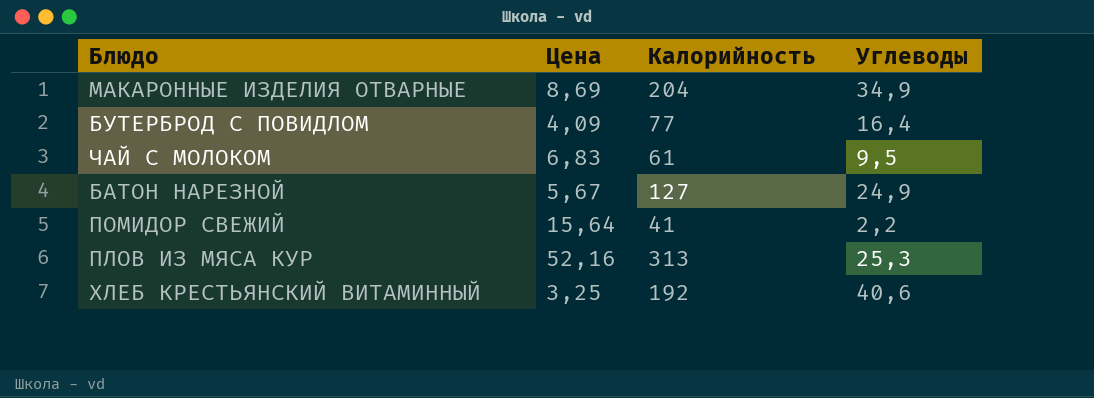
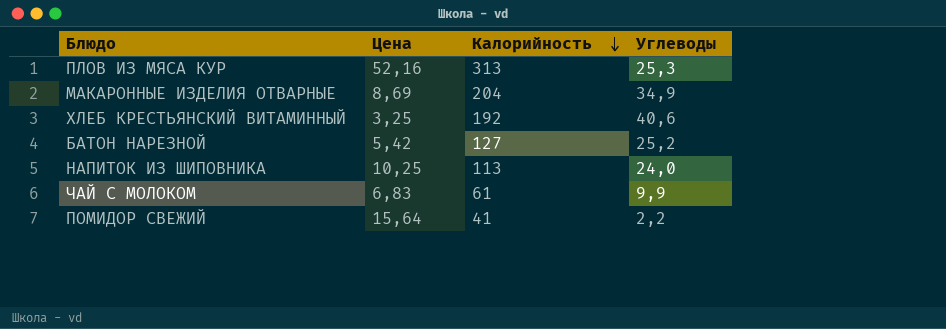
row order: none -> Калорийность descending
row БУТЕРБРОД С ПОВИДЛОМ: 4,09 | 77 | 16,4 -> none
БАТОН НАРЕЗНОЙ | Цена: 5,67 -> 5,42
БАТОН НАРЕЗНОЙ | Углеводы: 24,9 -> 25,2
row НАПИТОК ИЗ ШИПОВНИКА: none -> 10,25 | 113 | 24,0
ЧАЙ С МОЛОКОМ | Углеводы: 9,5 -> 9,9

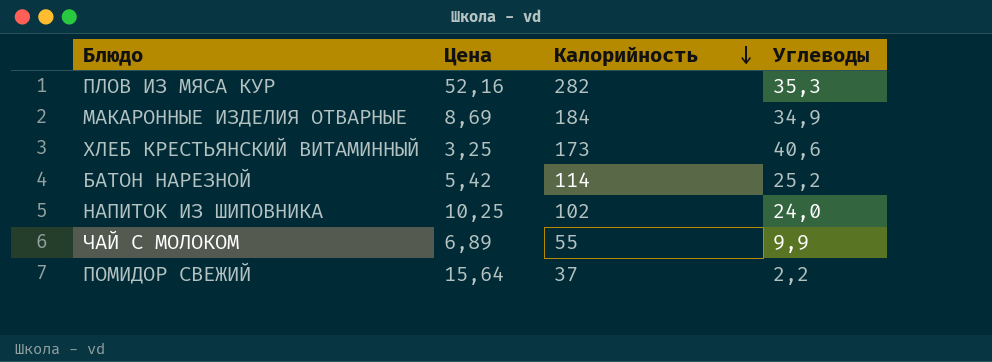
ПЛОВ ИЗ МЯСА КУР | Калорийность: 313 -> 282
ПЛОВ ИЗ МЯСА КУР | Углеводы: 25,3 -> 35,3
МАКАРОННЫЕ ИЗДЕЛИЯ ОТВАРНЫЕ | Калорийность: 204 -> 184
ХЛЕБ КРЕСТЬЯНСКИЙ ВИТАМИННЫЙ | Калорийность: 192 -> 173
БАТОН НАРЕЗНОЙ | Калорийность: 127 -> 114
НАПИТОК ИЗ ШИПОВНИКА | Калорийность: 113 -> 102
ЧАЙ С МОЛОКОМ | Цена: 6,83 -> 6,89
ЧАЙ С МОЛОКОМ | Калорийность: 61 -> 55
ПОМИДОР СВЕЖИЙ | Калорийность: 41 -> 37

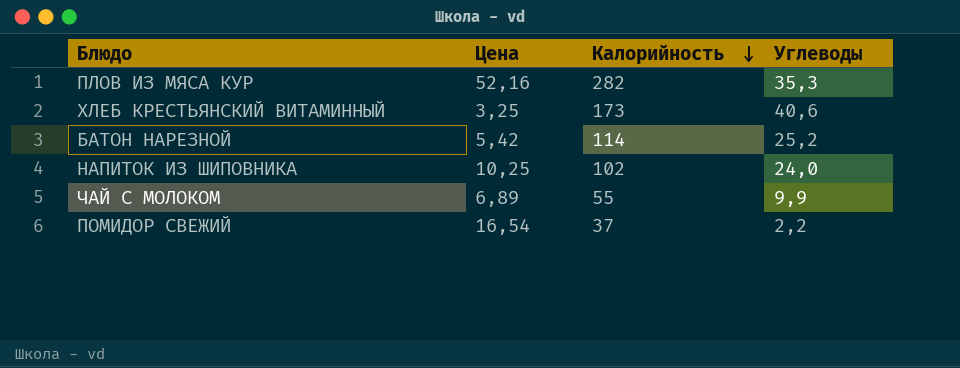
row МАКАРОННЫЕ ИЗДЕЛИЯ ОТВАРНЫЕ: 8,69 | 184 | 34,9 -> none
ПОМИДОР СВЕЖИЙ | Цена: 15,64 -> 16,54

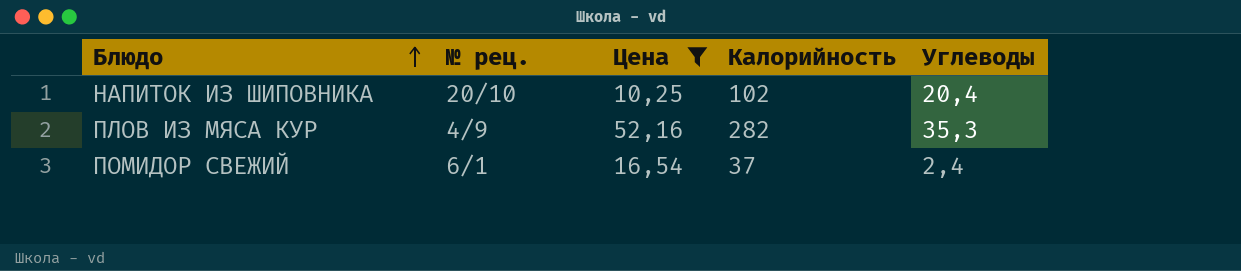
filter: none -> Цена >= 10,25
row order: Калорийность descending -> Блюдо ascending
column № рец. | position: none -> 2
НАПИТОК ИЗ ШИПОВНИКА | Углеводы: 24,0 -> 20,4
ПОМИДОР СВЕЖИЙ | Углеводы: 2,2 -> 2,4

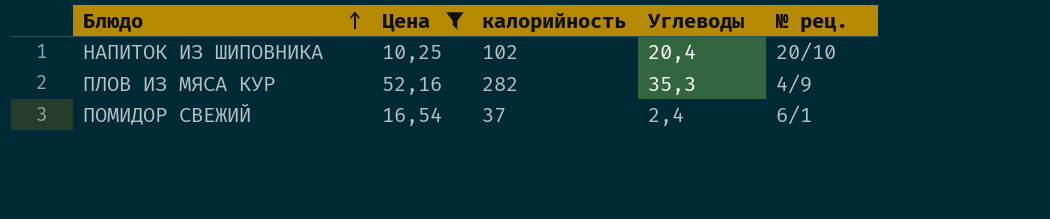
column name: Калорийность -> калорийность
column № рец. | position: 2 -> 5

